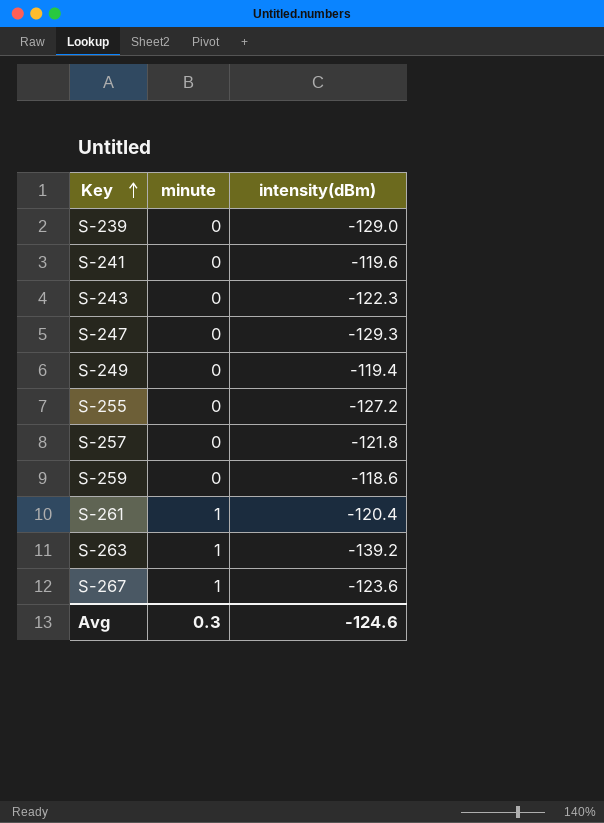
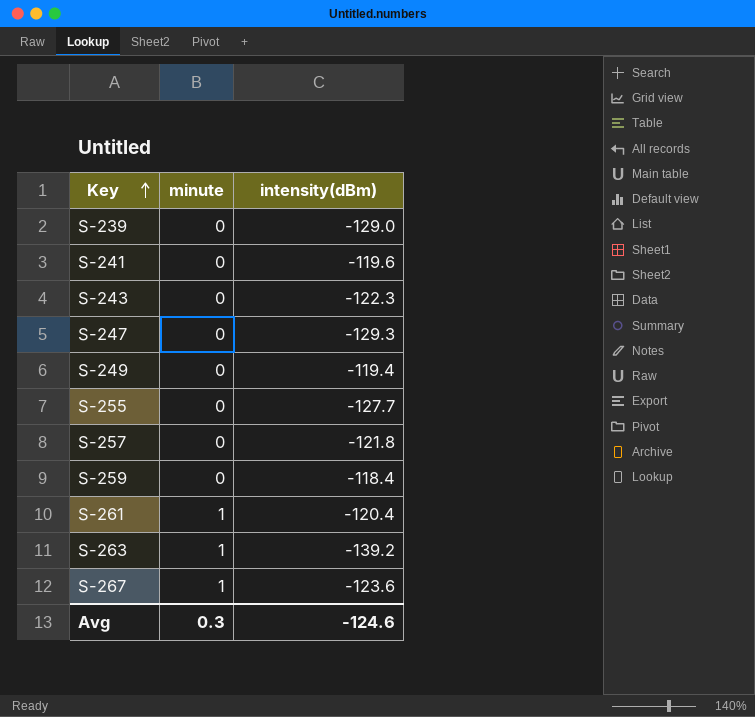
S-255 | intensity(dBm): -127.2 -> -127.7
S-259 | intensity(dBm): -118.6 -> -118.4

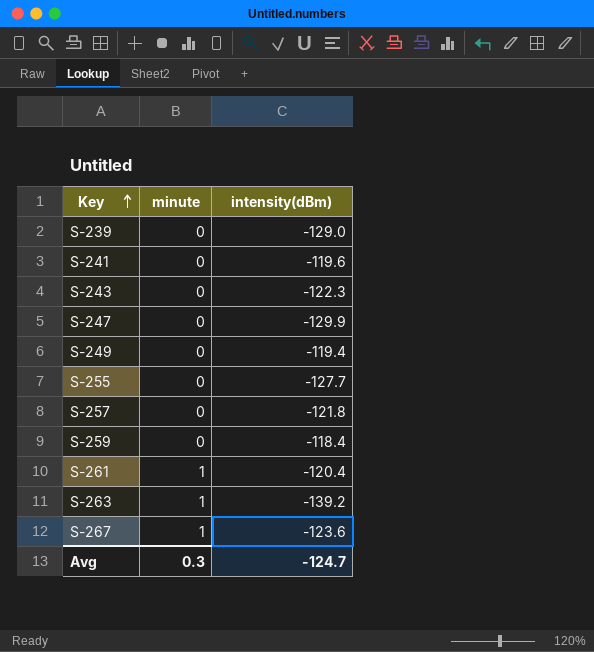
S-247 | intensity(dBm): -129.3 -> -129.9
Avg | intensity(dBm): -124.6 -> -124.7

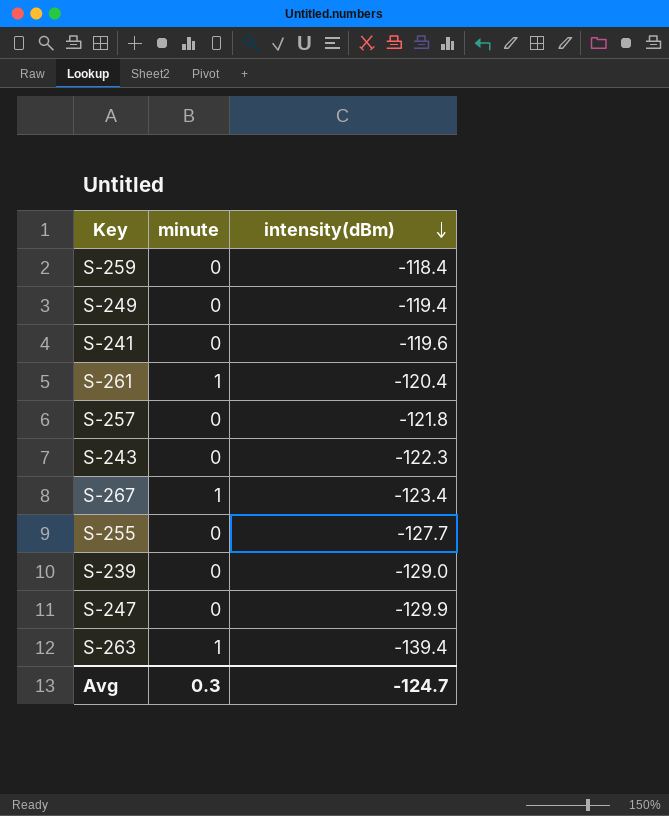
row order: Key ascending -> intensity(dBm) descending
S-267 | intensity(dBm): -123.6 -> -123.4
S-263 | intensity(dBm): -139.2 -> -139.4

